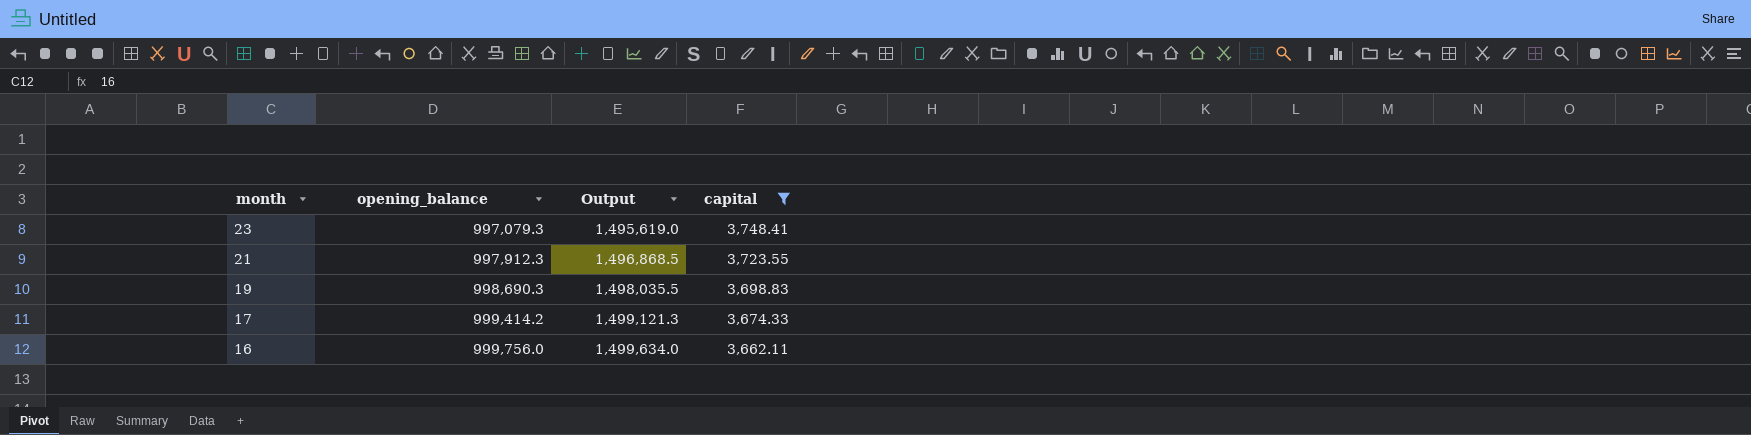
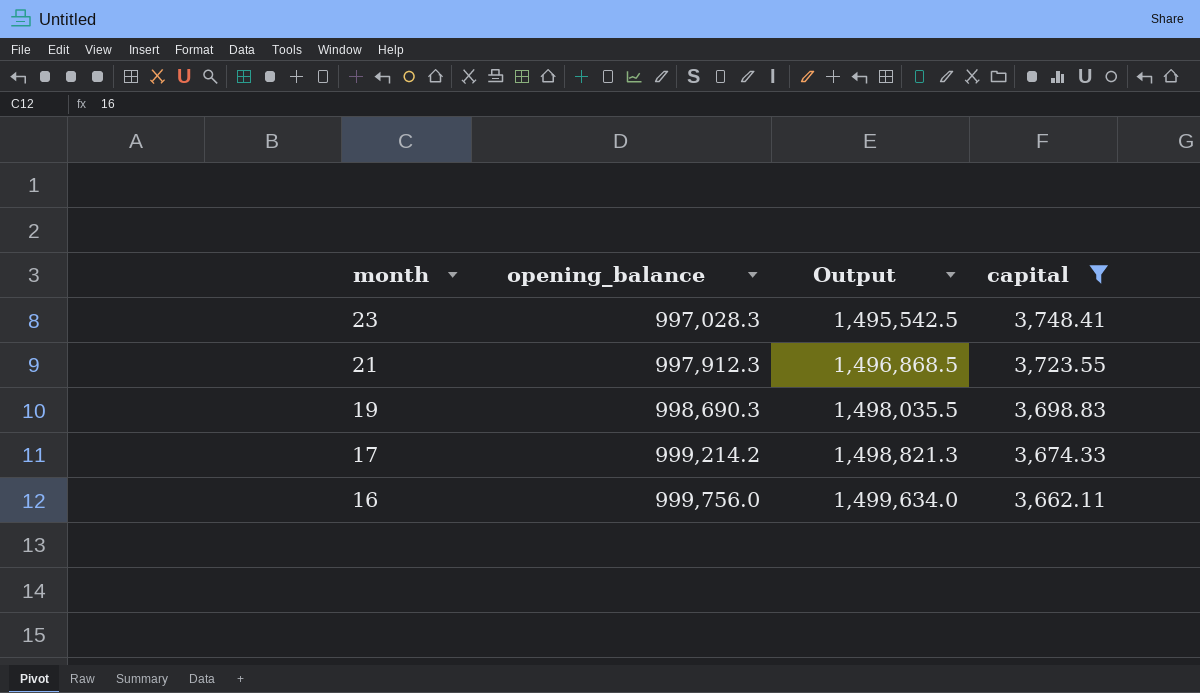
23 | opening_balance: 997,079.3 -> 997,028.3
23 | Output: 1,495,619.0 -> 1,495,542.5
17 | opening_balance: 999,414.2 -> 999,214.2
17 | Output: 1,499,121.3 -> 1,498,821.3

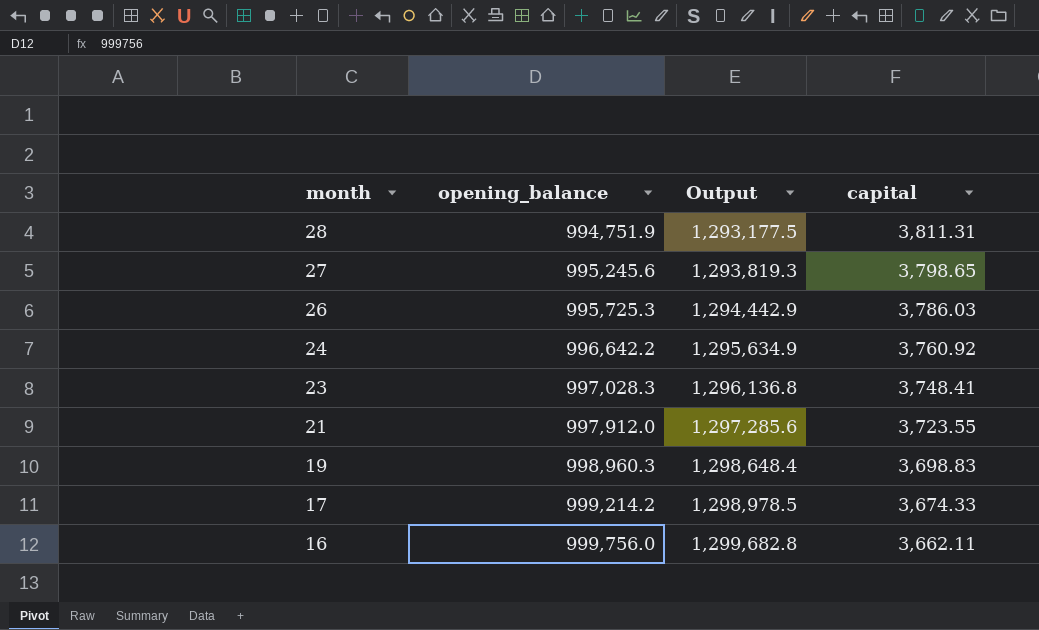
filter: capital <= 3,748.41 -> none
column Output | formula: [opening_balance] * 1.5 -> [opening_balance] * 1.3
21 | opening_balance: 997,912.3 -> 997,912.0
19 | opening_balance: 998,690.3 -> 998,960.3

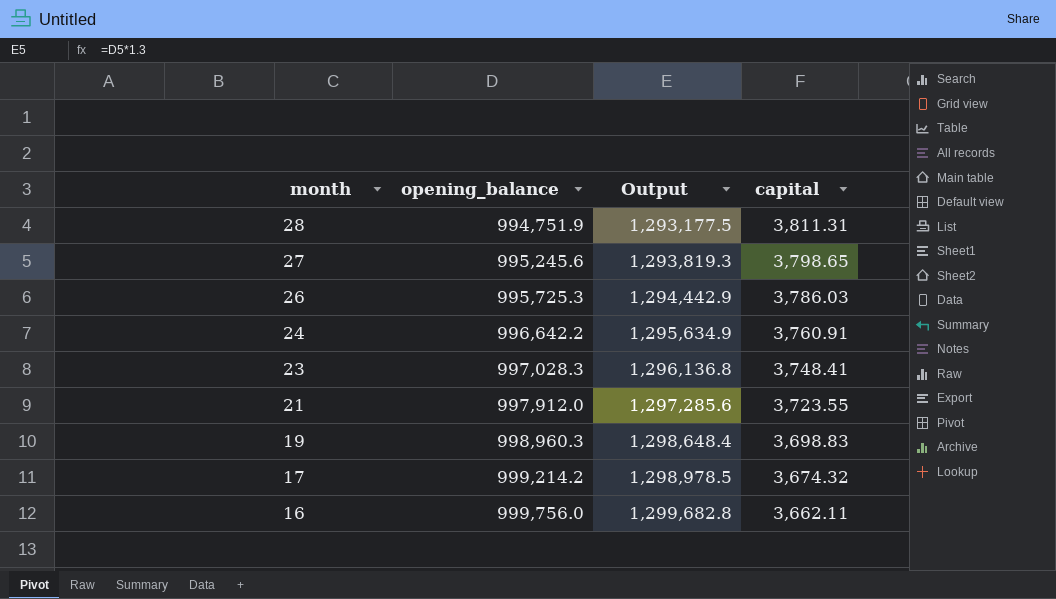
24 | capital: 3,760.92 -> 3,760.91
17 | capital: 3,674.33 -> 3,674.32

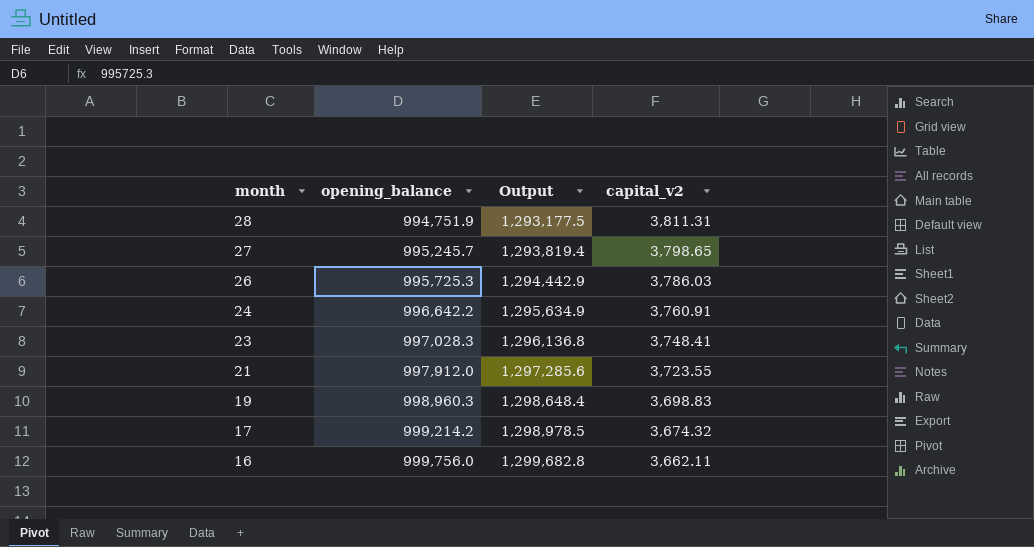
column name: capital -> capital_v2
27 | opening_balance: 995,245.6 -> 995,245.7
27 | Output: 1,293,819.3 -> 1,293,819.4

